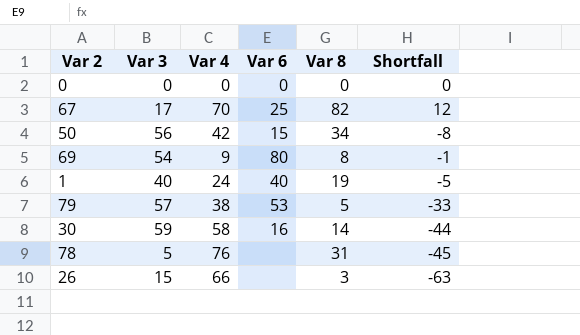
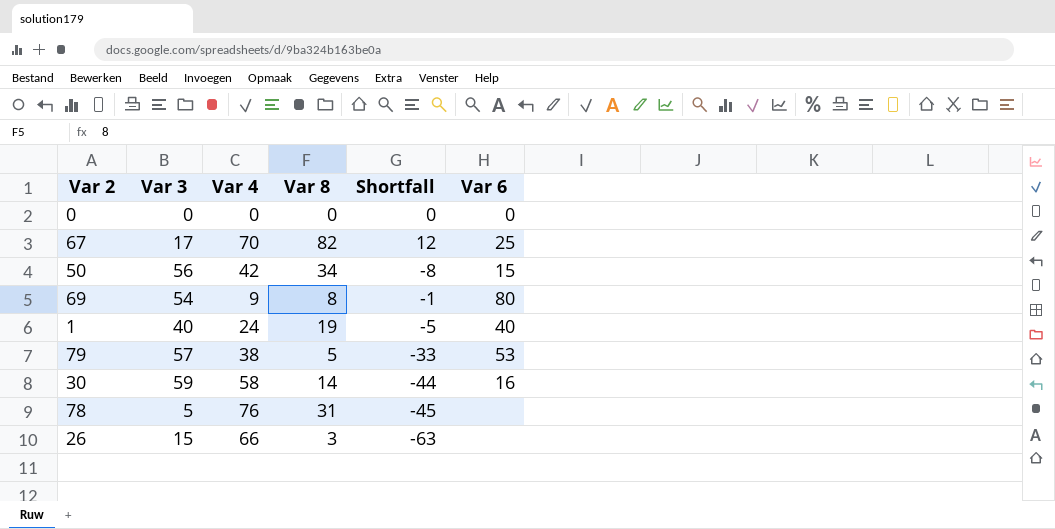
column Var 6 | position: 4 -> 6

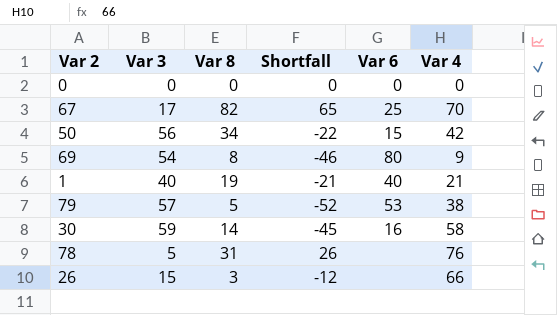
column Shortfall | formula: [Var 8] - [Var 4] -> [Var 8] - [Var 3]
column Var 4 | position: 3 -> 6
1 | Var 4: 24 -> 21

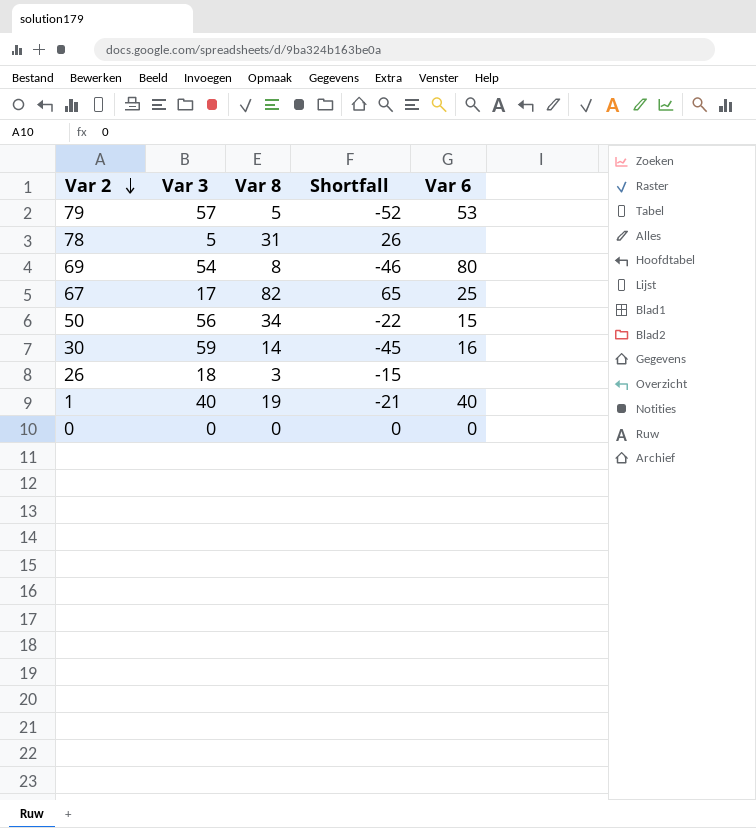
row order: none -> Var 2 descending
column Var 4 | position: 6 -> none
26 | Var 3: 15 -> 18
26 | Shortfall: -12 -> -15

